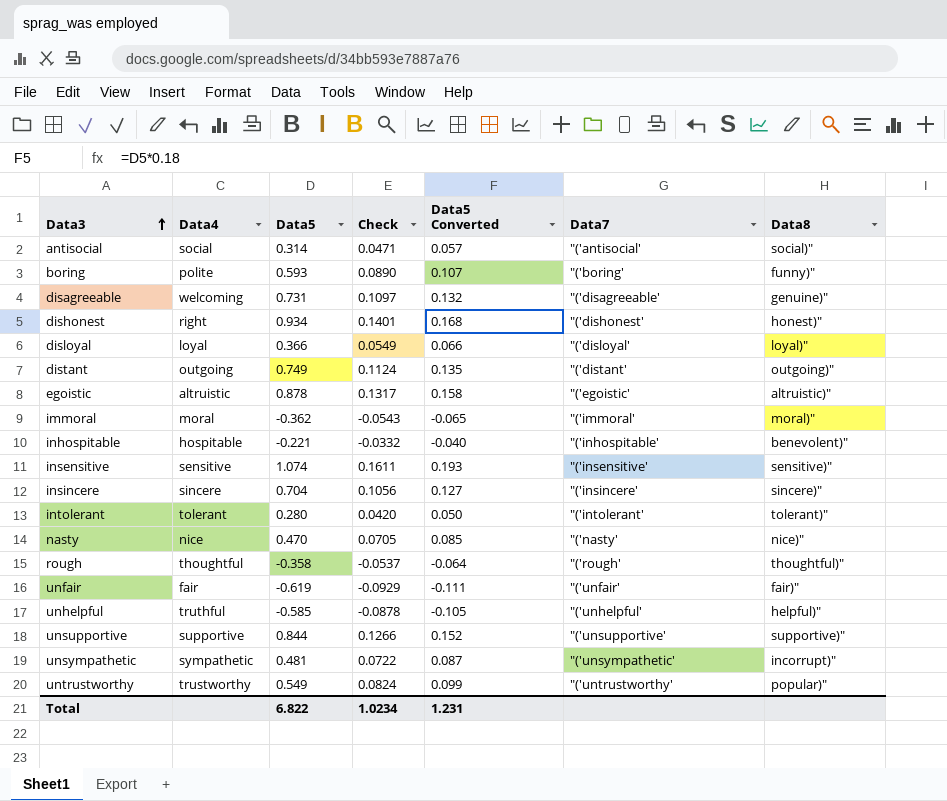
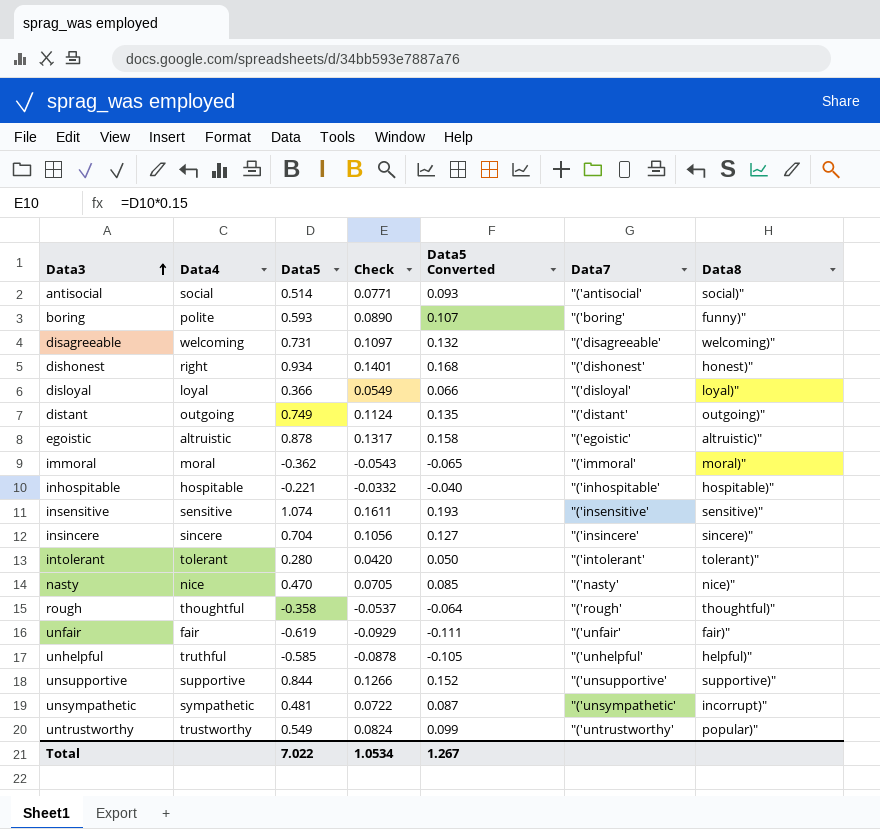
antisocial | Data5: 0.314 -> 0.514
antisocial | Check: 0.0471 -> 0.0771
antisocial | Data5 Converted: 0.057 -> 0.093
disagreeable | Data8: genuine)" -> welcoming)"
inhospitable | Data8: benevolent)" -> hospitable)"
Total | Data5: 6.822 -> 7.022
Total | Check: 1.0234 -> 1.0534
Total | Data5 Converted: 1.231 -> 1.267

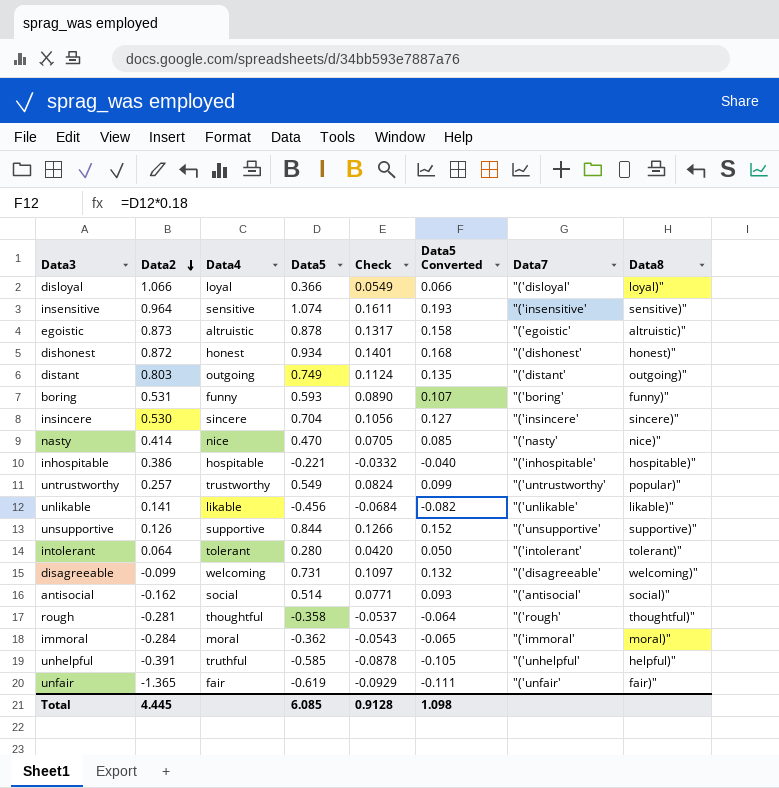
row order: Data3 ascending -> Data2 descending
column Data2 | position: none -> 2
row unsympathetic: sympathetic | 0.481 | 0.0722 | 0.087 | "('unsympathetic' | incorrupt)" -> none
dishonest | Data4: right -> honest
boring | Data4: polite -> funny
row unlikable: none -> 0.141 | likable | -0.456 | -0.0684 | -0.082 | "('unlikable' | likable)"
Total | Data5: 7.022 -> 6.085
Total | Check: 1.0534 -> 0.9128
Total | Data5 Converted: 1.267 -> 1.098

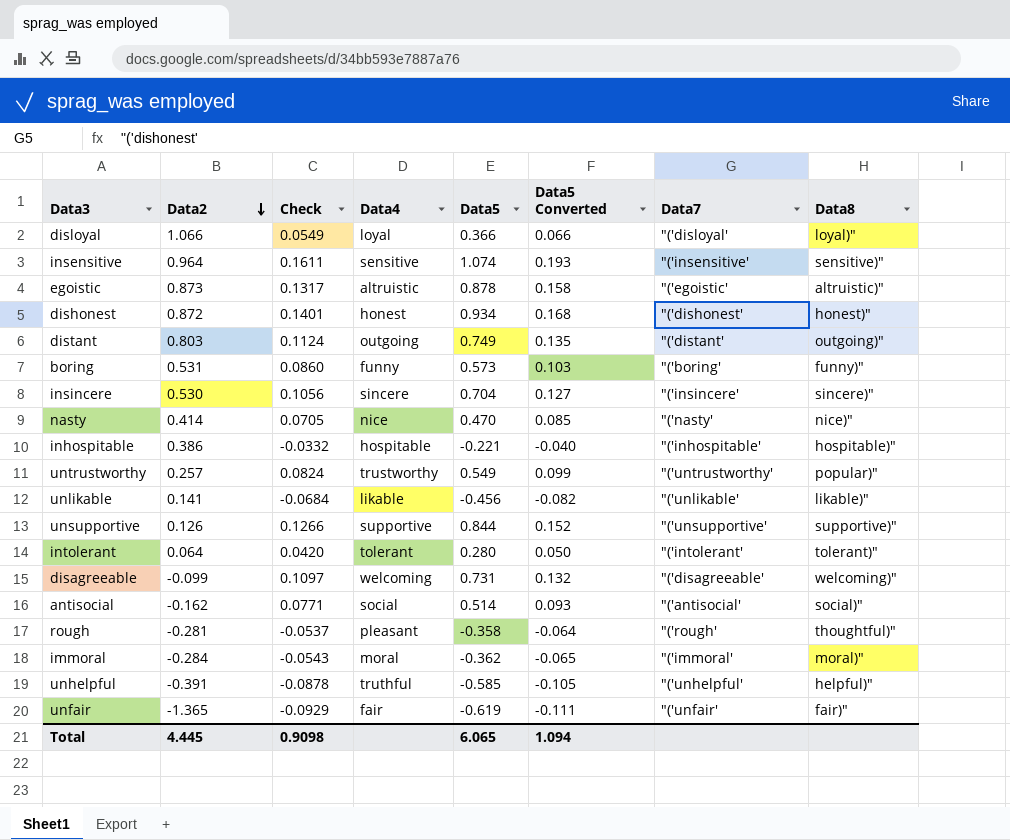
column Check | position: 5 -> 3
boring | Check: 0.0890 -> 0.0860
boring | Data5: 0.593 -> 0.573
boring | Data5 Converted: 0.107 -> 0.103
rough | Data4: thoughtful -> pleasant
Total | Check: 0.9128 -> 0.9098
Total | Data5: 6.085 -> 6.065
Total | Data5 Converted: 1.098 -> 1.094

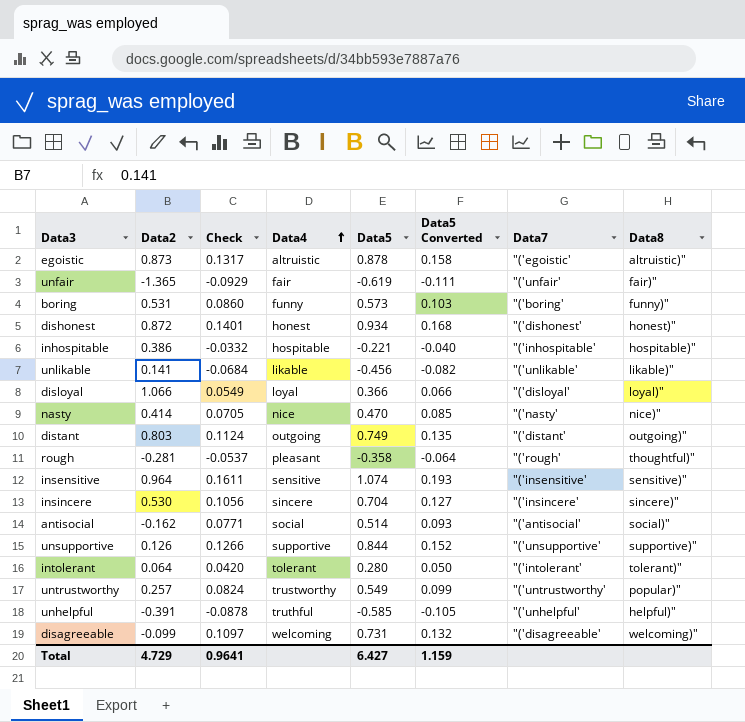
row order: Data2 descending -> Data4 ascending
row immoral: -0.284 | -0.0543 | moral | -0.362 | -0.065 | "('immoral' | moral)" -> none
Total | Data2: 4.445 -> 4.729
Total | Check: 0.9098 -> 0.9641
Total | Data5: 6.065 -> 6.427
Total | Data5 Converted: 1.094 -> 1.159

